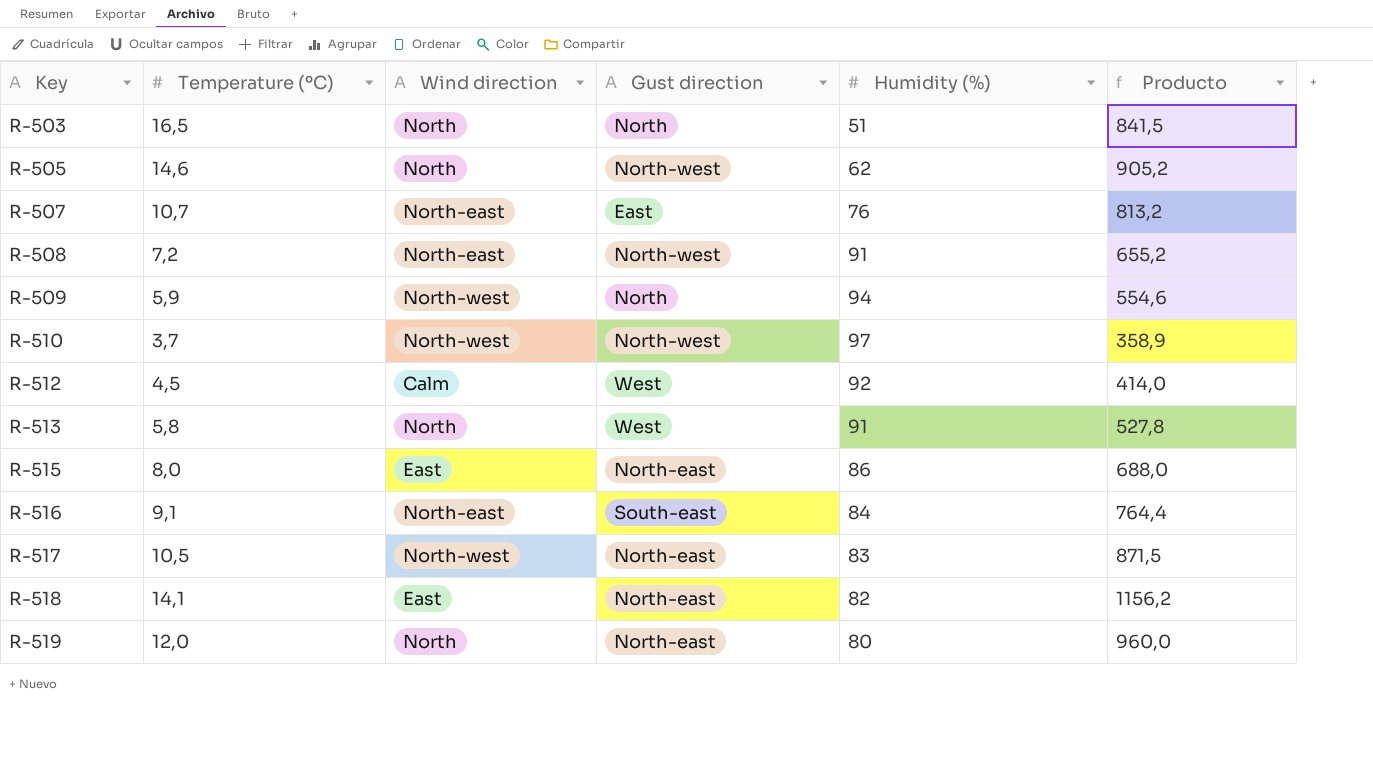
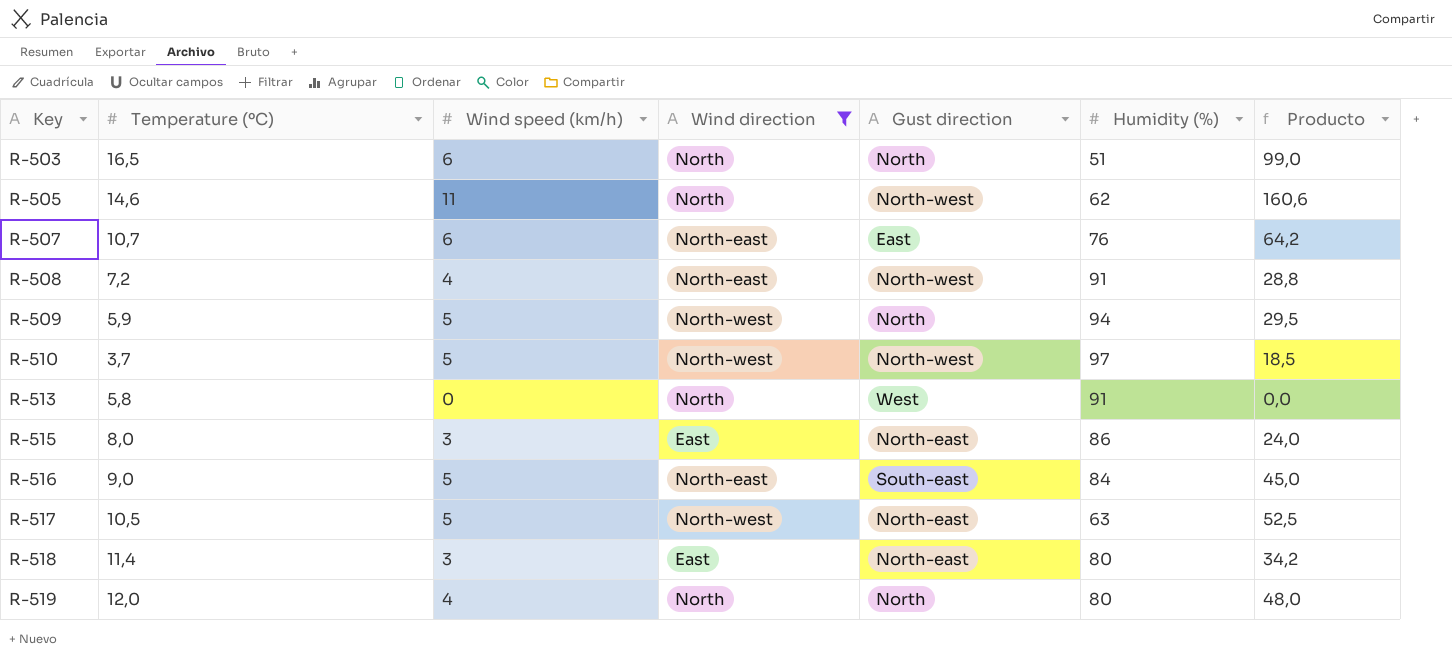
filter: none -> Wind direction != Calm
column Wind speed (km/h) | position: none -> 3
column Producto | formula: [Temperature (ºC)] * [Humidity (%)] -> [Temperature (ºC)] * [Wind speed (km/h)]
R-516 | Temperature (ºC): 9,1 -> 9,0
R-517 | Humidity (%): 83 -> 63
R-518 | Temperature (ºC): 14,1 -> 11,4
R-518 | Humidity (%): 82 -> 80
R-519 | Gust direction: North-east -> North

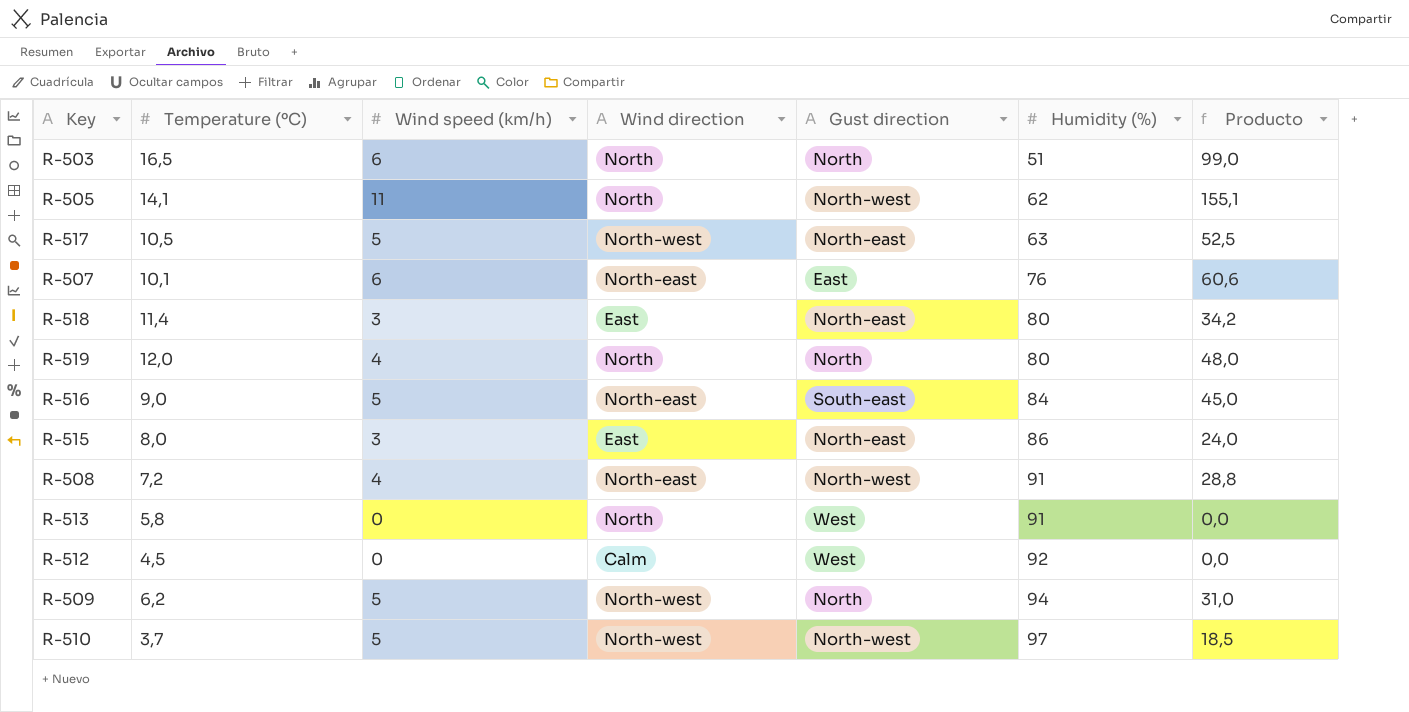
filter: Wind direction != Calm -> none
row order: Key ascending -> Humidity (%) ascending
R-505 | Temperature (ºC): 14,6 -> 14,1
R-505 | Producto: 160,6 -> 155,1
R-507 | Temperature (ºC): 10,7 -> 10,1
R-507 | Producto: 64,2 -> 60,6
R-509 | Temperature (ºC): 5,9 -> 6,2
R-509 | Producto: 29,5 -> 31,0

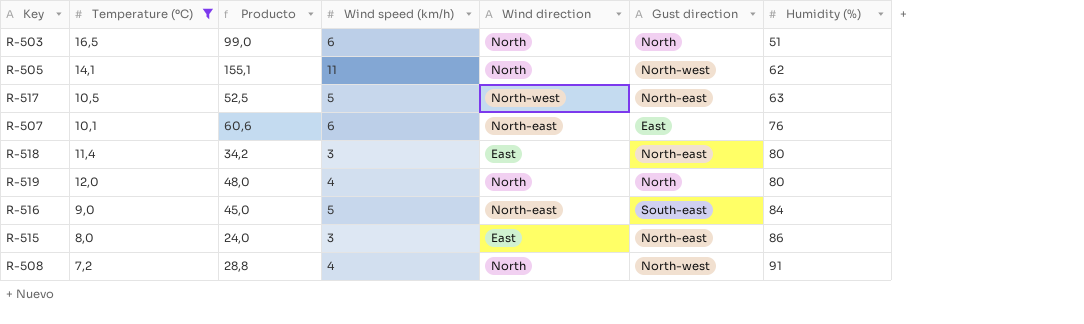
filter: none -> Temperature (ºC) >= 7,2
column Producto | position: 7 -> 3
R-508 | Wind direction: North-east -> North

